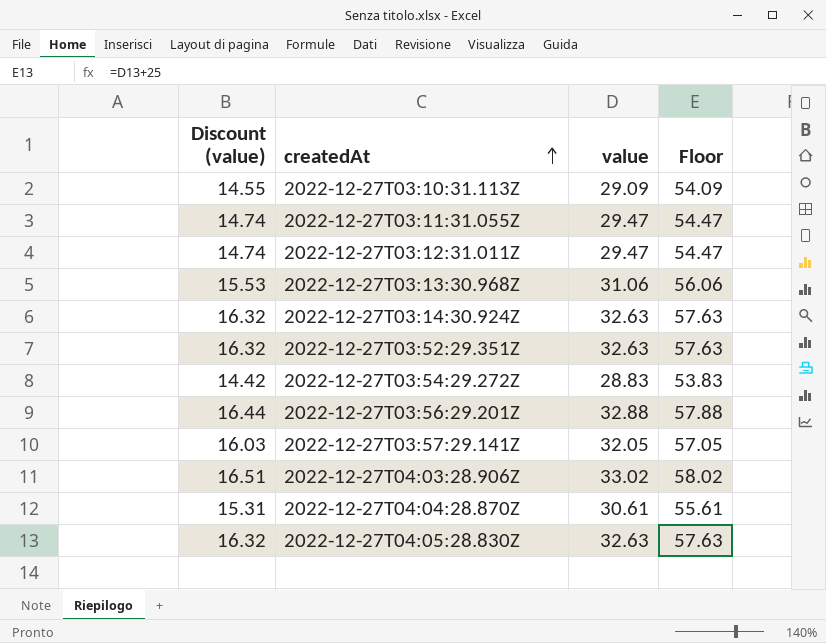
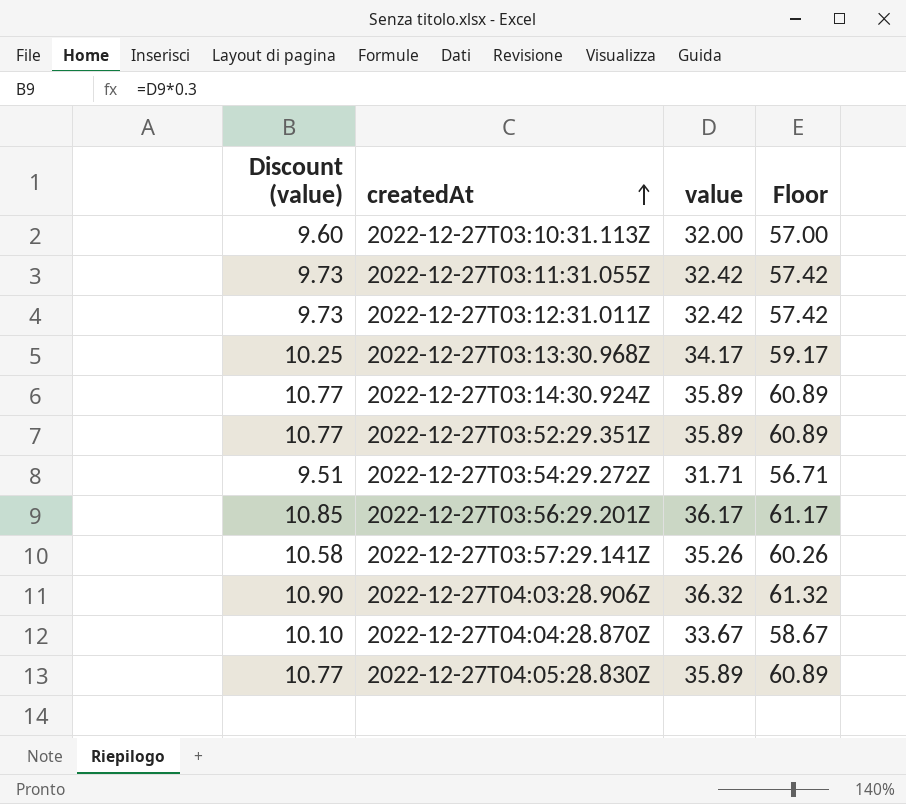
column Discount (value) | formula: [value] * 0.5 -> [value] * 0.3
2022-12-27T03:10:31.113Z | value: 29.09 -> 32.00
2022-12-27T03:10:31.113Z | Floor: 54.09 -> 57.00
2022-12-27T03:11:31.055Z | value: 29.47 -> 32.42
2022-12-27T03:11:31.055Z | Floor: 54.47 -> 57.42
2022-12-27T03:12:31.011Z | value: 29.47 -> 32.42
2022-12-27T03:12:31.011Z | Floor: 54.47 -> 57.42
2022-12-27T03:13:30.968Z | value: 31.06 -> 34.17
2022-12-27T03:13:30.968Z | Floor: 56.06 -> 59.17
2022-12-27T03:14:30.924Z | value: 32.63 -> 35.89
2022-12-27T03:14:30.924Z | Floor: 57.63 -> 60.89
2022-12-27T03:52:29.351Z | value: 32.63 -> 35.89
2022-12-27T03:52:29.351Z | Floor: 57.63 -> 60.89
2022-12-27T03:54:29.272Z | value: 28.83 -> 31.71
2022-12-27T03:54:29.272Z | Floor: 53.83 -> 56.71
2022-12-27T03:56:29.201Z | value: 32.88 -> 36.17
2022-12-27T03:56:29.201Z | Floor: 57.88 -> 61.17
2022-12-27T03:57:29.141Z | value: 32.05 -> 35.26
2022-12-27T03:57:29.141Z | Floor: 57.05 -> 60.26
2022-12-27T04:03:28.906Z | value: 33.02 -> 36.32
2022-12-27T04:03:28.906Z | Floor: 58.02 -> 61.32
2022-12-27T04:04:28.870Z | value: 30.61 -> 33.67
2022-12-27T04:04:28.870Z | Floor: 55.61 -> 58.67
2022-12-27T04:05:28.830Z | value: 32.63 -> 35.89
2022-12-27T04:05:28.830Z | Floor: 57.63 -> 60.89

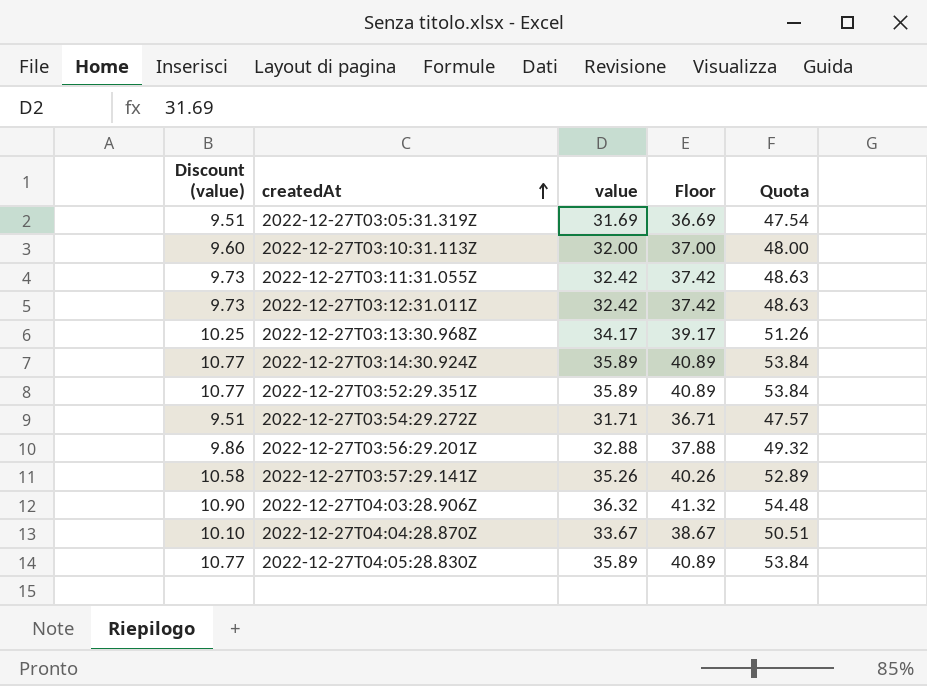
column Floor | formula: [value] + 25 -> [value] + 5
column Quota | formula: none -> [value] * 1.5
row 2022-12-27T03:05:31.319Z: none -> 9.51 | 31.69 | 36.69 | 47.54
2022-12-27T03:56:29.201Z | Discount (value): 10.85 -> 9.86
2022-12-27T03:56:29.201Z | value: 36.17 -> 32.88

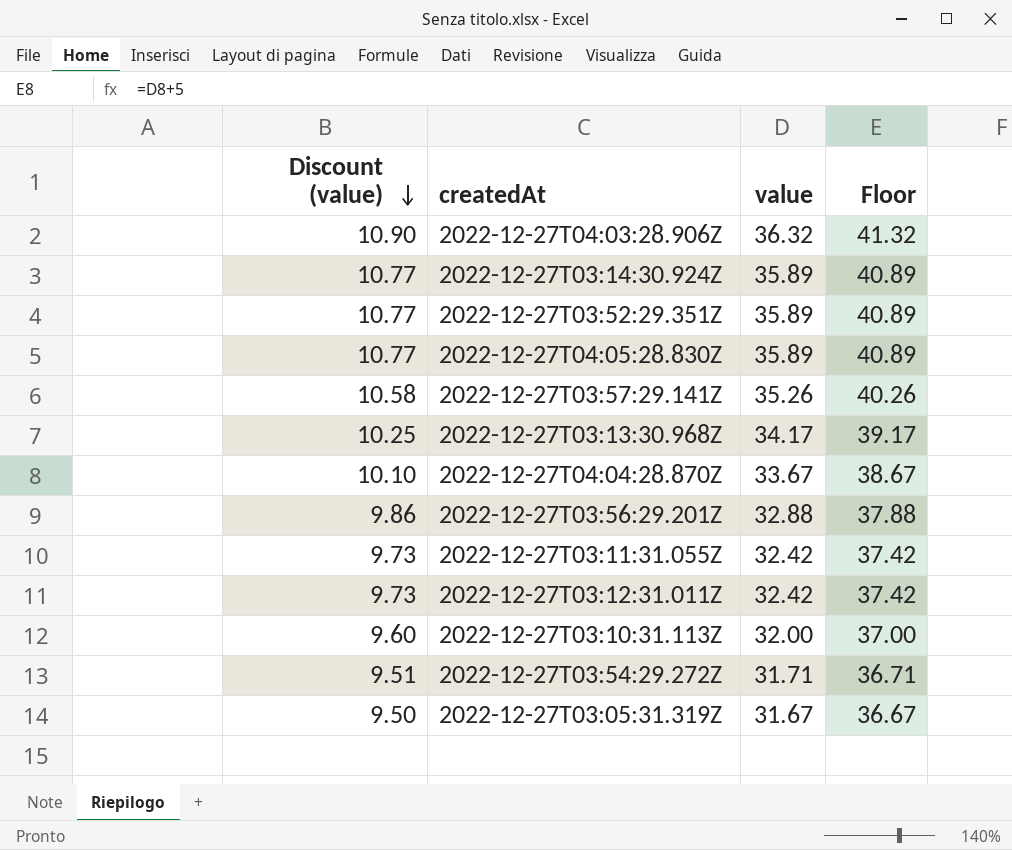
row order: createdAt ascending -> Discount (value) descending
column Quota | formula: [value] * 1.5 -> none
2022-12-27T03:05:31.319Z | Discount (value): 9.51 -> 9.50
2022-12-27T03:05:31.319Z | value: 31.69 -> 31.67
2022-12-27T03:05:31.319Z | Floor: 36.69 -> 36.67

